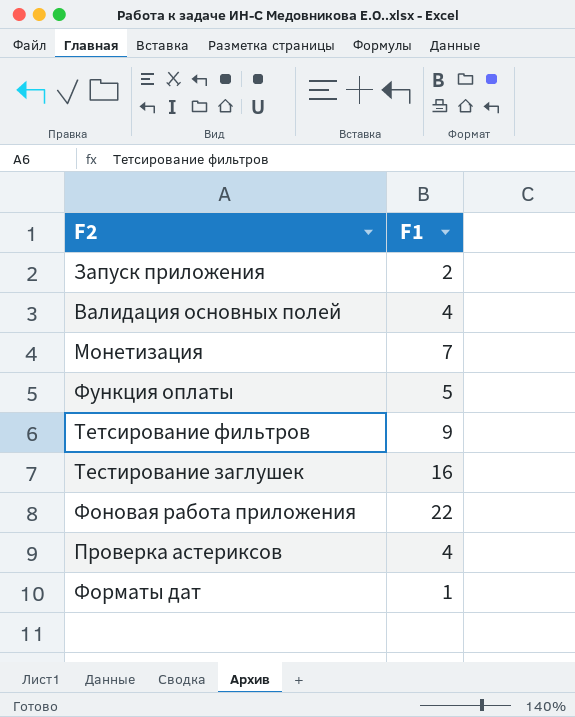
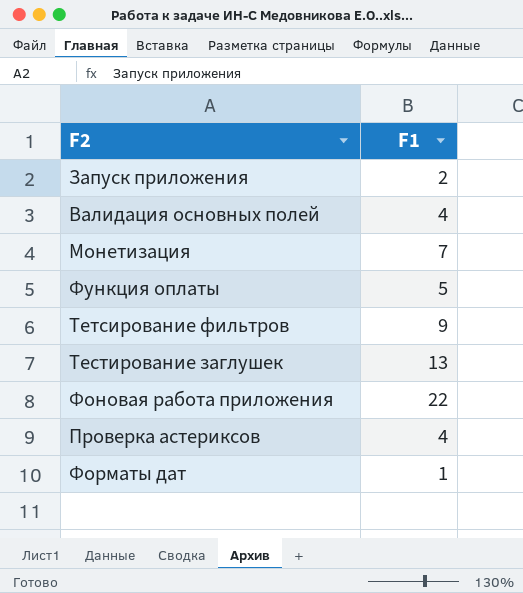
Тестирование заглушек | F1: 16 -> 13

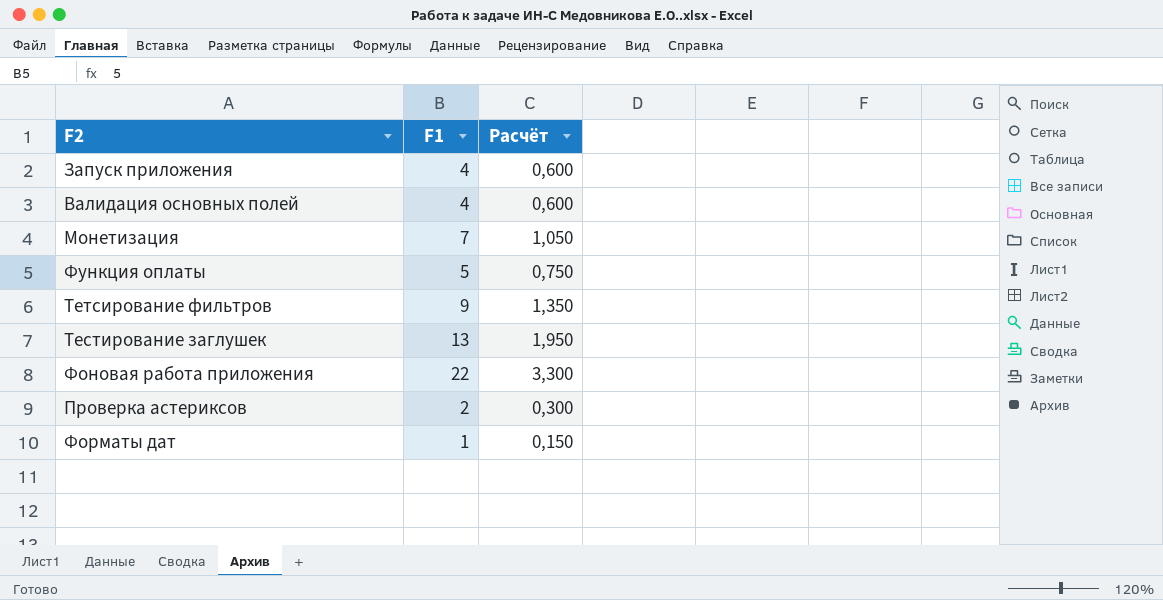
column Расчёт | formula: none -> [F1] * 0,15
Запуск приложения | F1: 2 -> 4
Проверка астериксов | F1: 4 -> 2

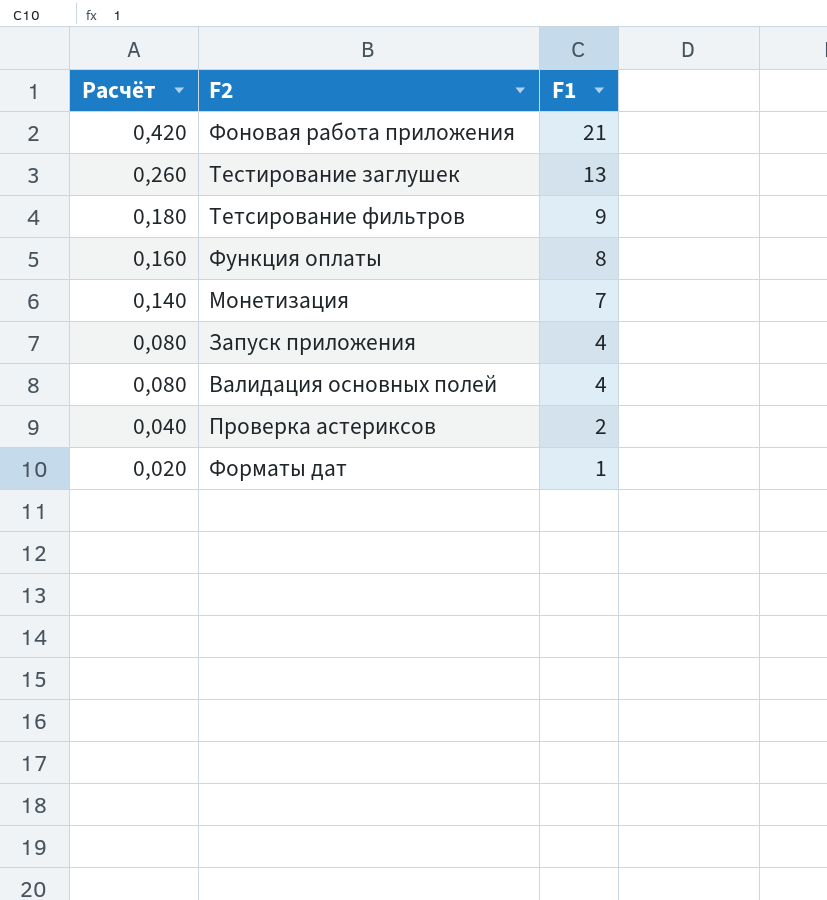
row order: none -> Расчёт descending
column Расчёт | formula: [F1] * 0,15 -> [F1] * 0,02
column Расчёт | position: 3 -> 1
Фоновая работа приложения | F1: 22 -> 21
Функция оплаты | F1: 5 -> 8

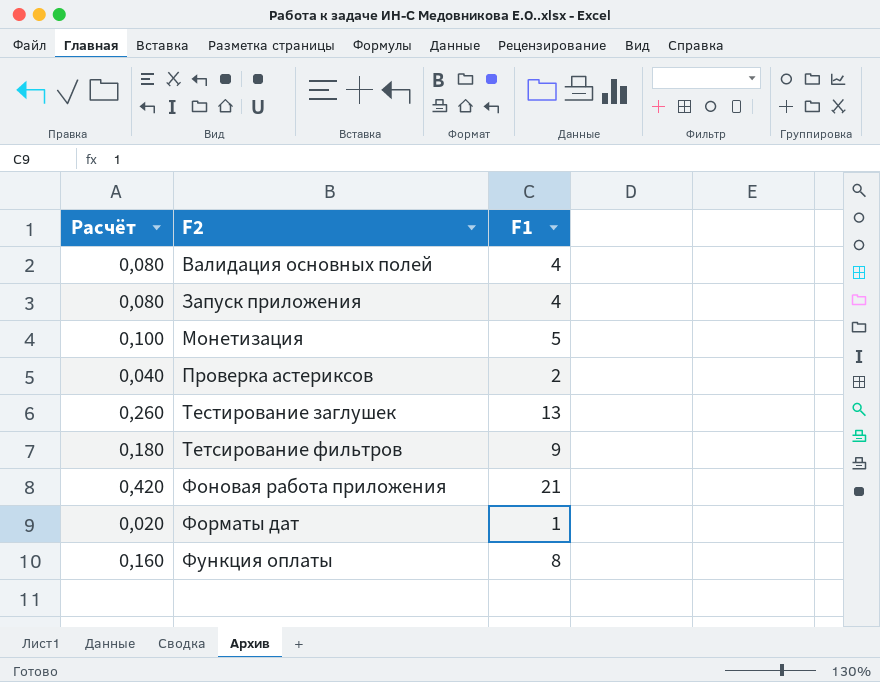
row order: Расчёт descending -> F2 ascending
Монетизация | Расчёт: 0,140 -> 0,100
Монетизация | F1: 7 -> 5

